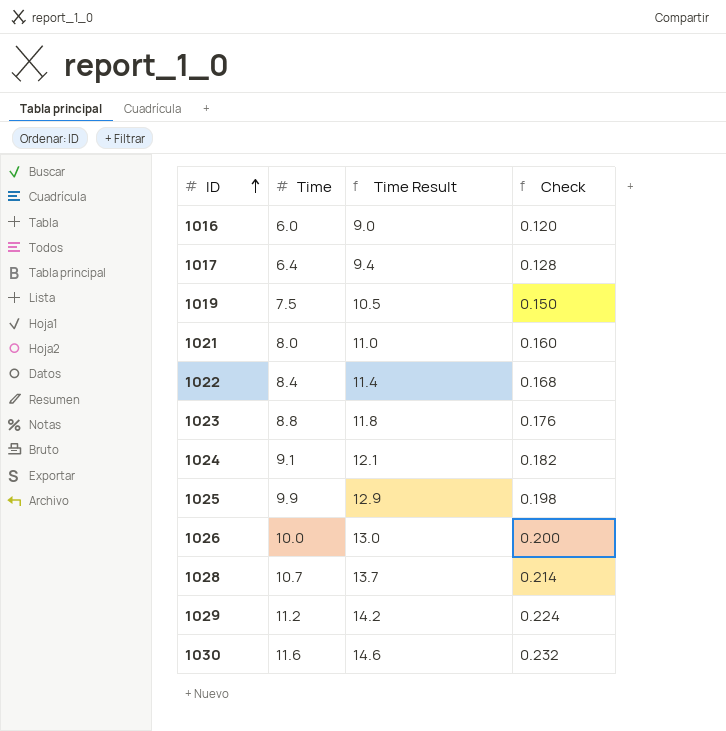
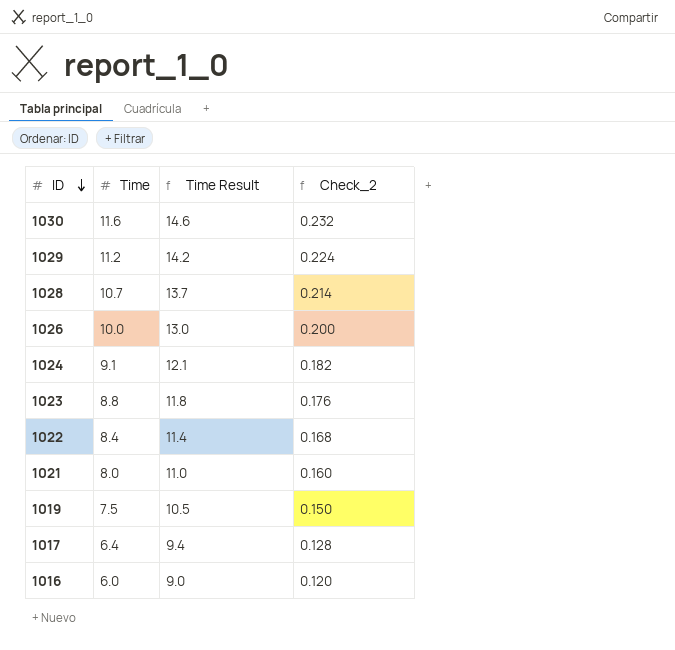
row order: ID ascending -> ID descending
column name: Check -> Check_2
row 1025: 9.9 | 12.9 | 0.198 -> none

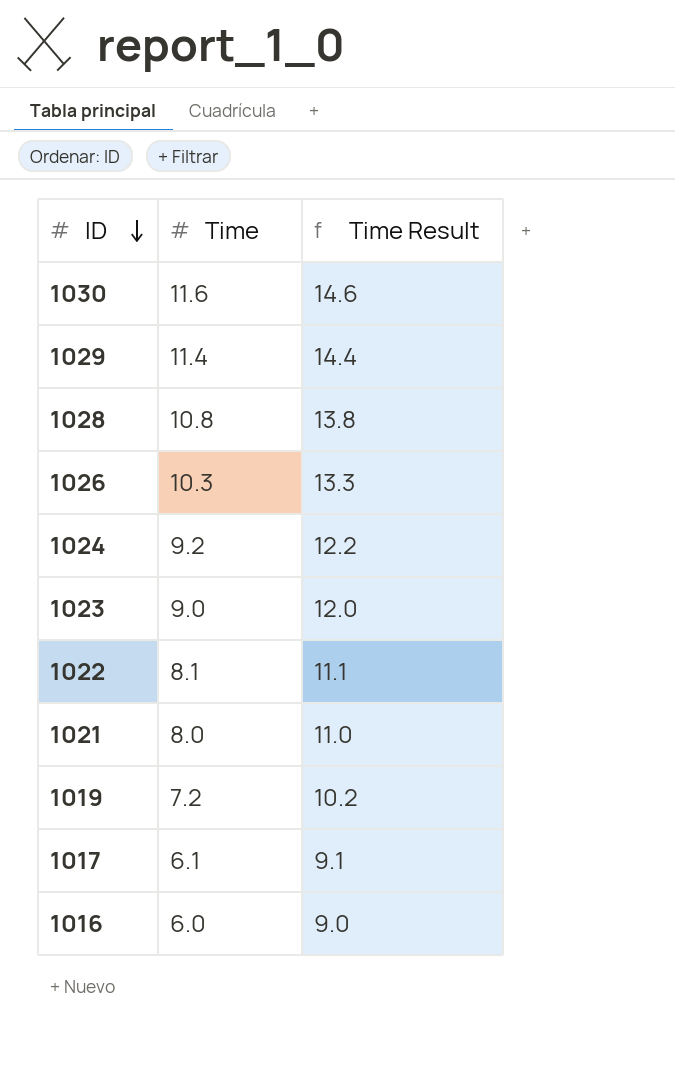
column Check_2 | formula: [Time] * 0.02 -> none
1029 | Time: 11.2 -> 11.4
1029 | Time Result: 14.2 -> 14.4
1028 | Time: 10.7 -> 10.8
1028 | Time Result: 13.7 -> 13.8
1026 | Time: 10.0 -> 10.3
1026 | Time Result: 13.0 -> 13.3
1024 | Time: 9.1 -> 9.2
1024 | Time Result: 12.1 -> 12.2
1023 | Time: 8.8 -> 9.0
1023 | Time Result: 11.8 -> 12.0
1022 | Time: 8.4 -> 8.1
1022 | Time Result: 11.4 -> 11.1
1019 | Time: 7.5 -> 7.2
1019 | Time Result: 10.5 -> 10.2
1017 | Time: 6.4 -> 6.1
1017 | Time Result: 9.4 -> 9.1

